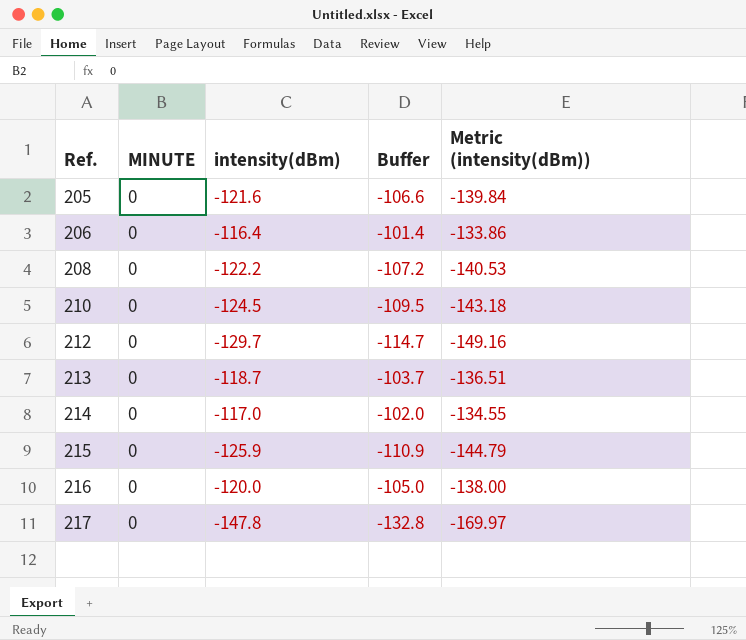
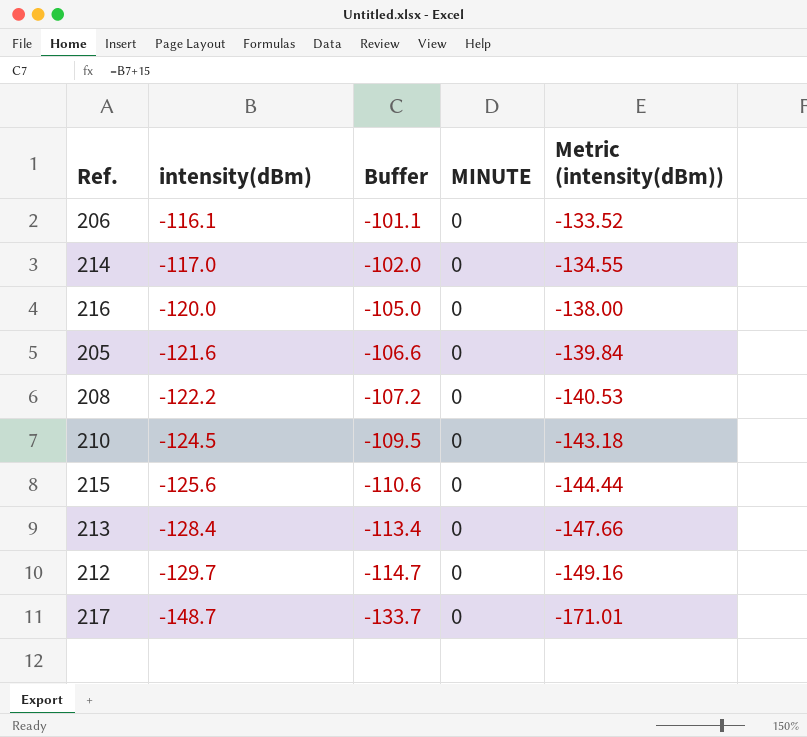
row order: Ref. ascending -> intensity(dBm) descending
column MINUTE | position: 2 -> 4
206 | intensity(dBm): -116.4 -> -116.1
206 | Buffer: -101.4 -> -101.1
206 | Metric (intensity(dBm)): -133.86 -> -133.52
215 | intensity(dBm): -125.9 -> -125.6
215 | Buffer: -110.9 -> -110.6
215 | Metric (intensity(dBm)): -144.79 -> -144.44
213 | intensity(dBm): -118.7 -> -128.4
213 | Buffer: -103.7 -> -113.4
213 | Metric (intensity(dBm)): -136.51 -> -147.66
217 | intensity(dBm): -147.8 -> -148.7
217 | Buffer: -132.8 -> -133.7
217 | Metric (intensity(dBm)): -169.97 -> -171.01

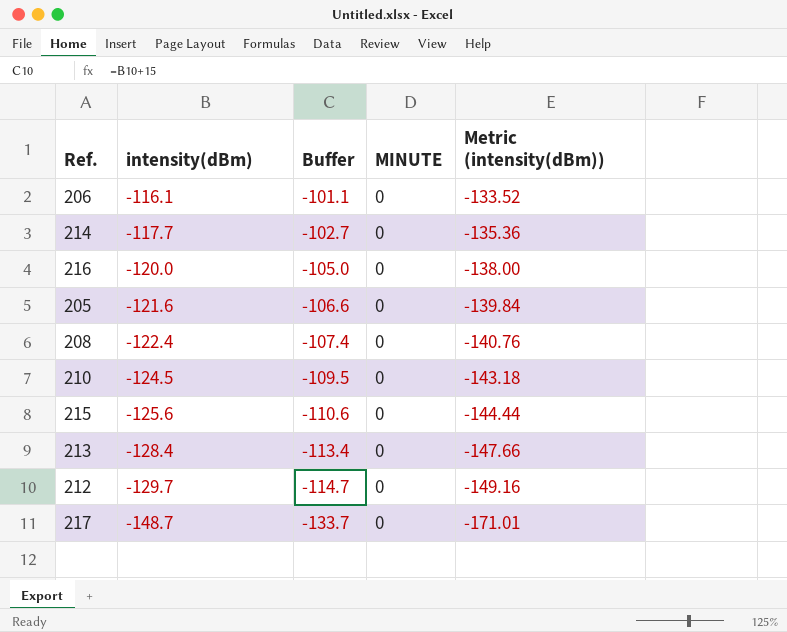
214 | intensity(dBm): -117.0 -> -117.7
214 | Buffer: -102.0 -> -102.7
214 | Metric (intensity(dBm)): -134.55 -> -135.36
208 | intensity(dBm): -122.2 -> -122.4
208 | Buffer: -107.2 -> -107.4
208 | Metric (intensity(dBm)): -140.53 -> -140.76

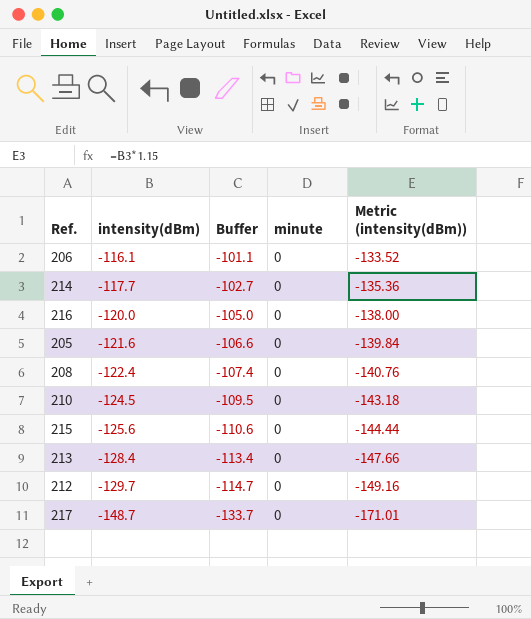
column name: MINUTE -> minute

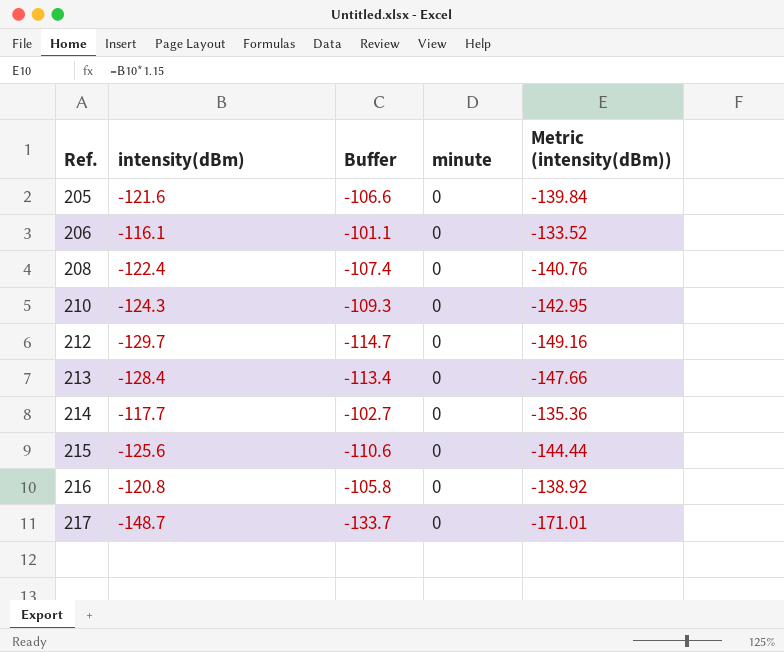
row order: intensity(dBm) descending -> Ref. ascending
210 | intensity(dBm): -124.5 -> -124.3
210 | Buffer: -109.5 -> -109.3
210 | Metric (intensity(dBm)): -143.18 -> -142.95
216 | intensity(dBm): -120.0 -> -120.8
216 | Buffer: -105.0 -> -105.8
216 | Metric (intensity(dBm)): -138.00 -> -138.92

